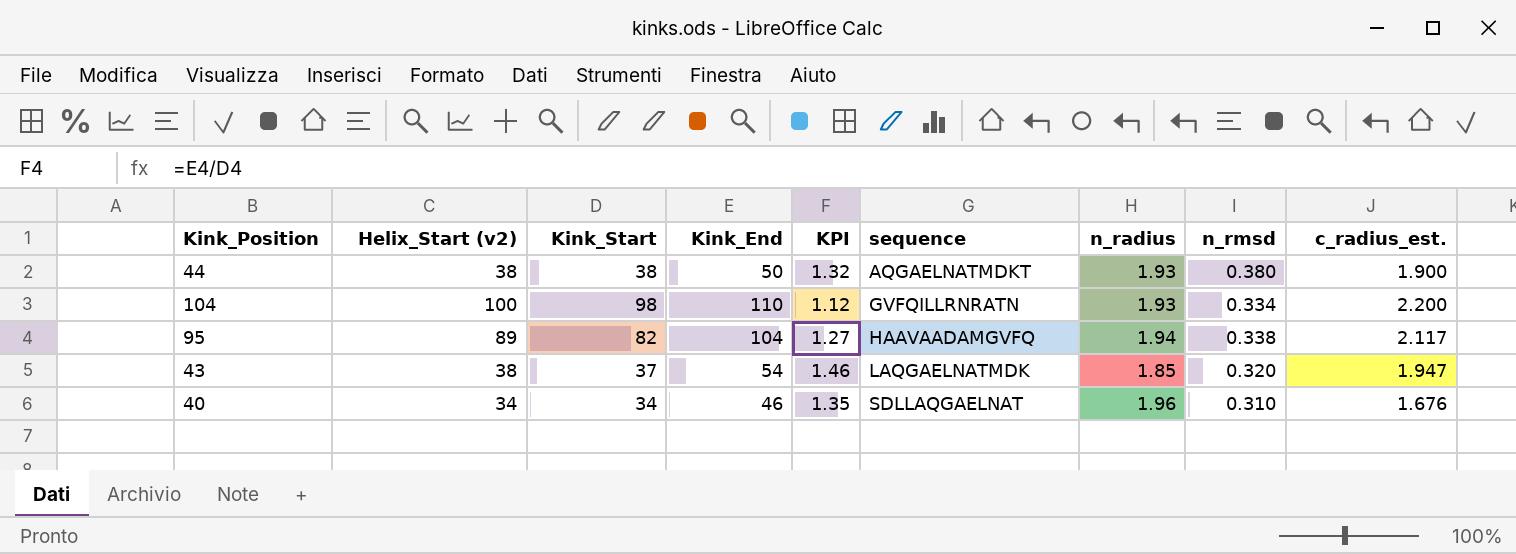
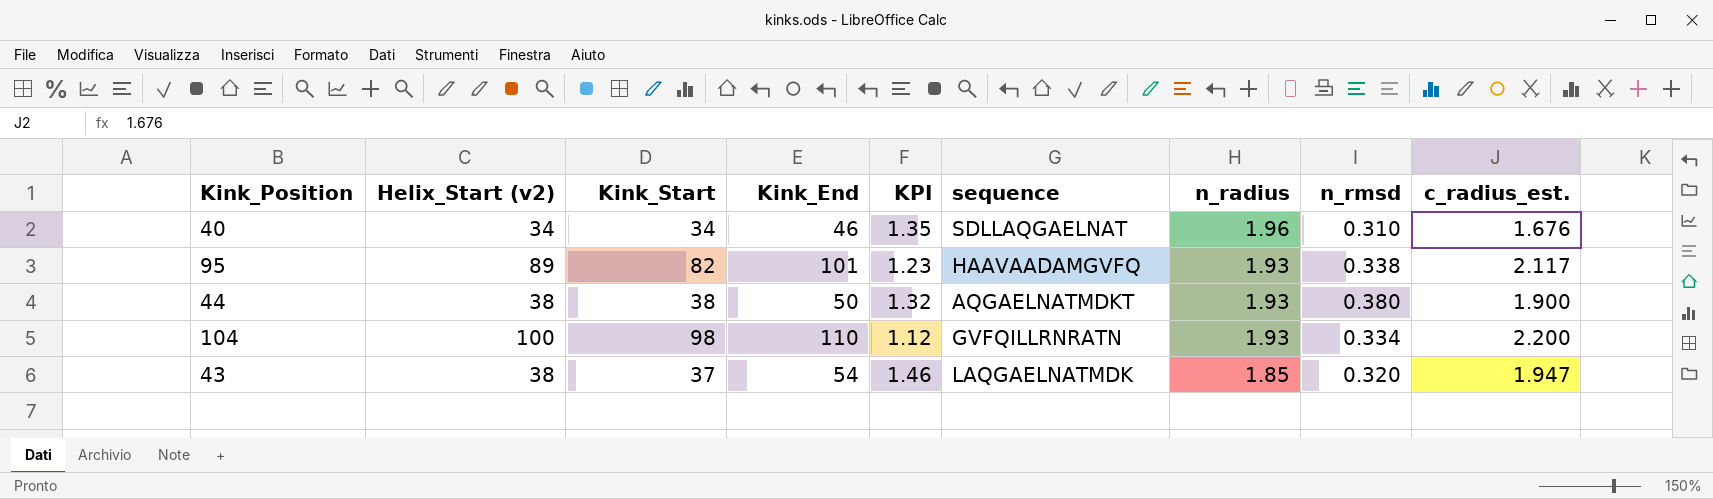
row order: sequence ascending -> n_radius descending
95 | Kink_End: 104 -> 101
95 | KPI: 1.27 -> 1.23
95 | n_radius: 1.94 -> 1.93

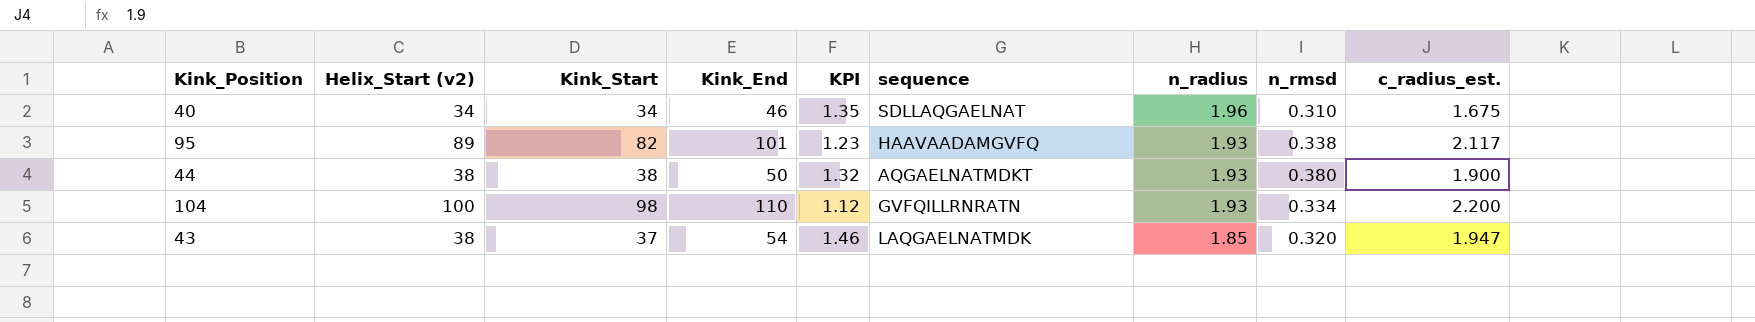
40 | c_radius_est.: 1.676 -> 1.675

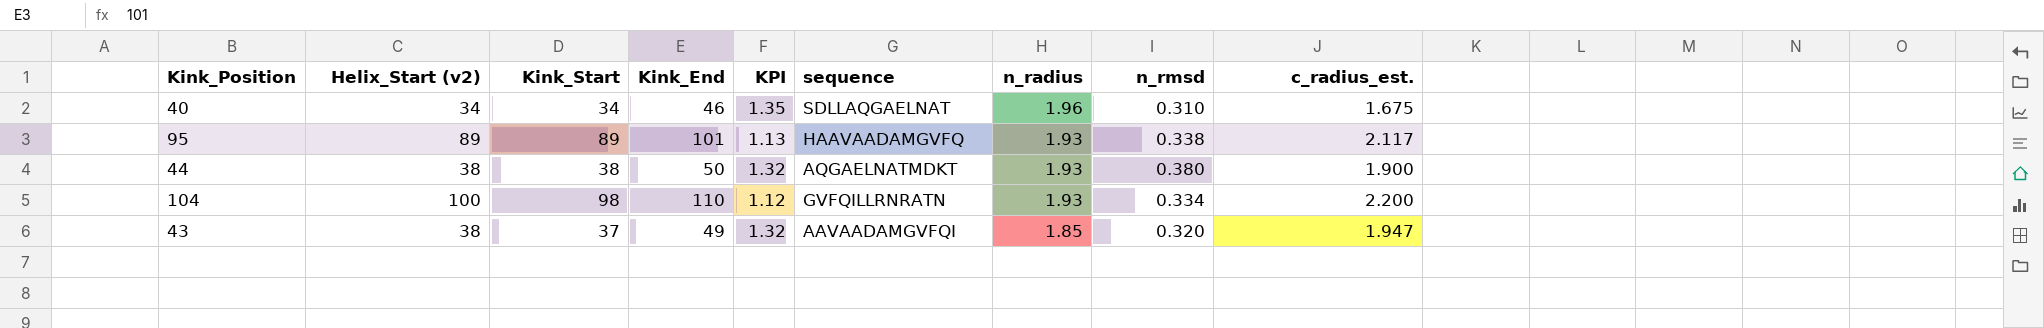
95 | Kink_Start: 82 -> 89
95 | KPI: 1.23 -> 1.13
43 | Kink_End: 54 -> 49
43 | KPI: 1.46 -> 1.32
43 | sequence: LAQGAELNATMDK -> AAVAADAMGVFQI

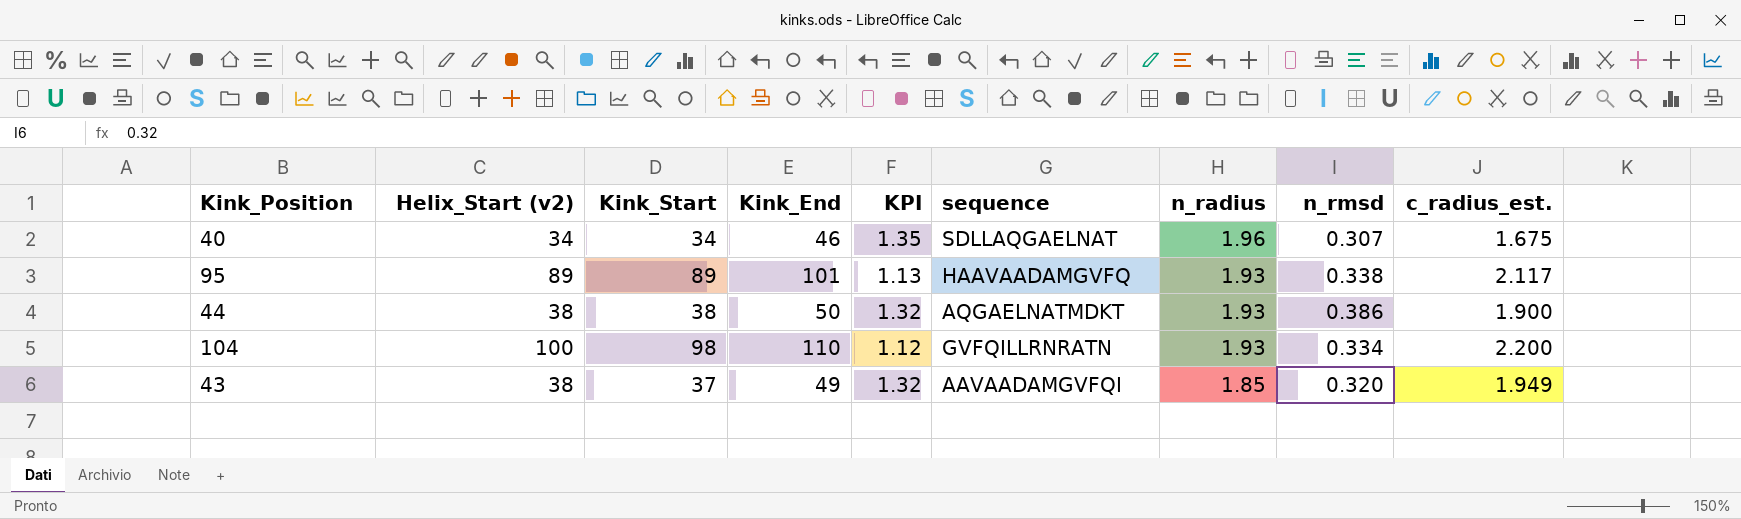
40 | n_rmsd: 0.310 -> 0.307
44 | n_rmsd: 0.380 -> 0.386
43 | c_radius_est.: 1.947 -> 1.949

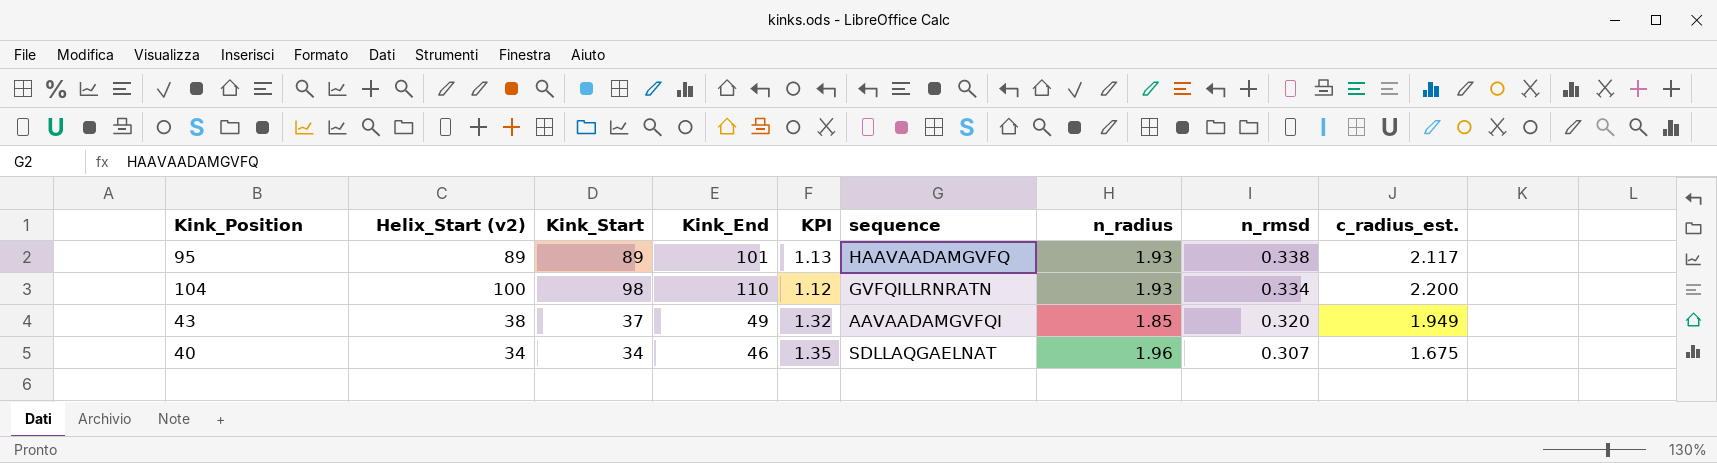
row order: n_radius descending -> n_rmsd descending
row 44: 38 | 38 | 50 | 1.32 | AQGAELNATMDKT | 1.93 | 0.386 | 1.900 -> none

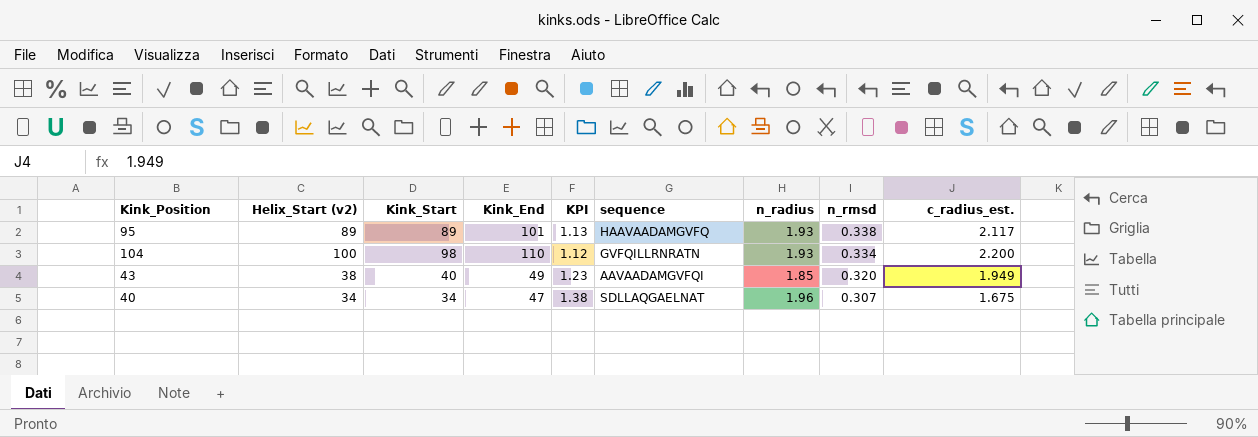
43 | Kink_Start: 37 -> 40
43 | KPI: 1.32 -> 1.23
40 | Kink_End: 46 -> 47
40 | KPI: 1.35 -> 1.38

